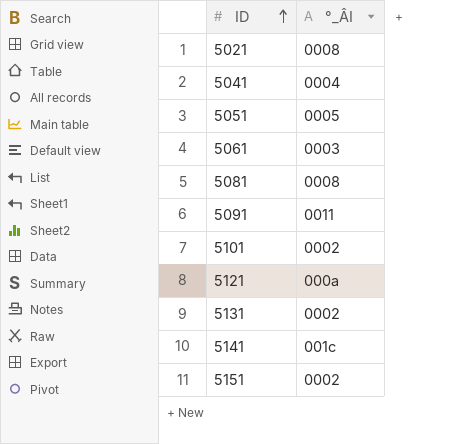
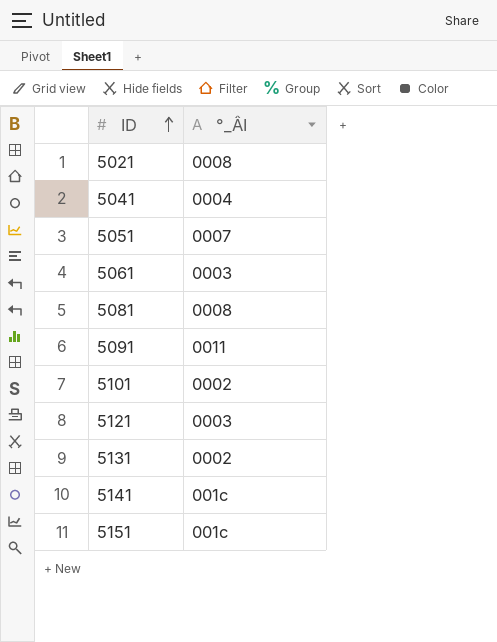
5051 | °_ÂI: 0005 -> 0007
5121 | °_ÂI: 000a -> 0003
5151 | °_ÂI: 0002 -> 001c

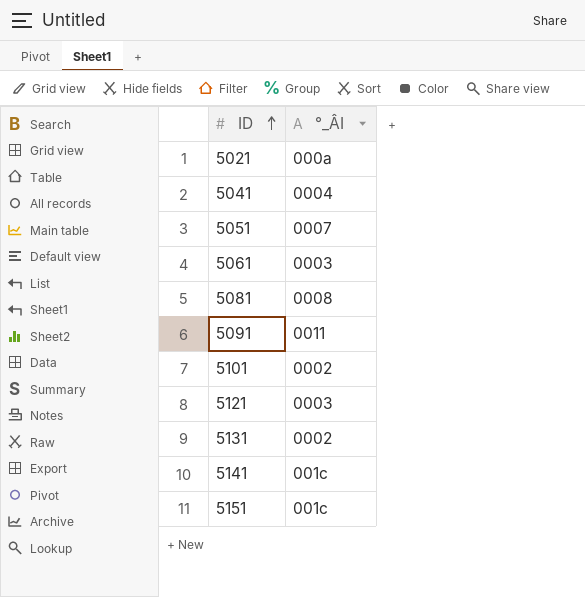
5021 | °_ÂI: 0008 -> 000a

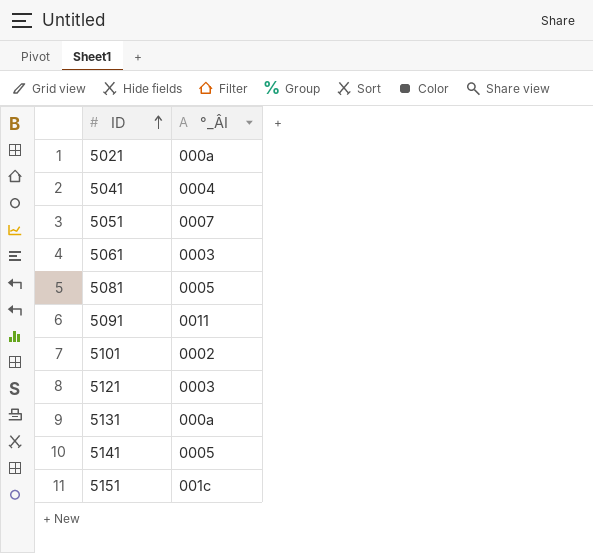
5081 | °_ÂI: 0008 -> 0005
5131 | °_ÂI: 0002 -> 000a
5141 | °_ÂI: 001c -> 0005

